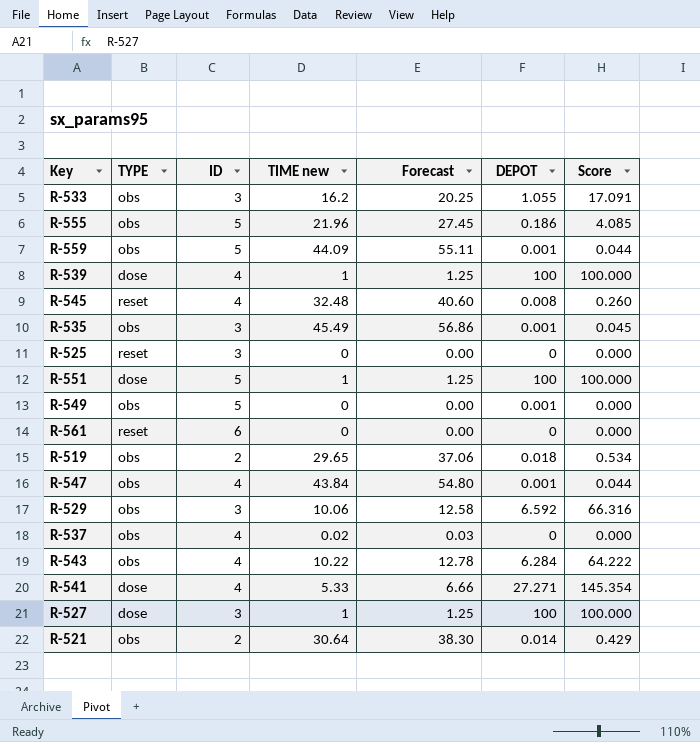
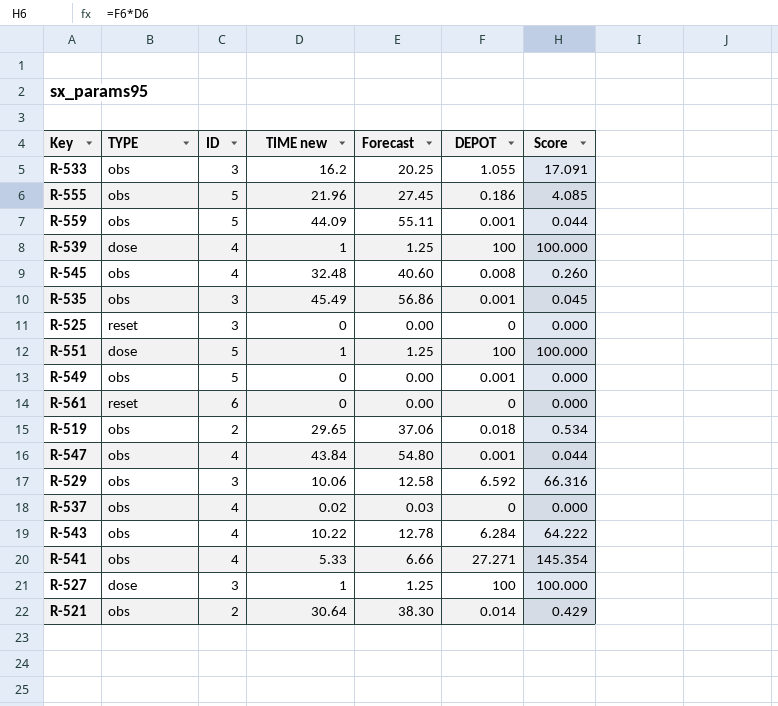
R-545 | TYPE: reset -> obs
R-541 | TYPE: dose -> obs

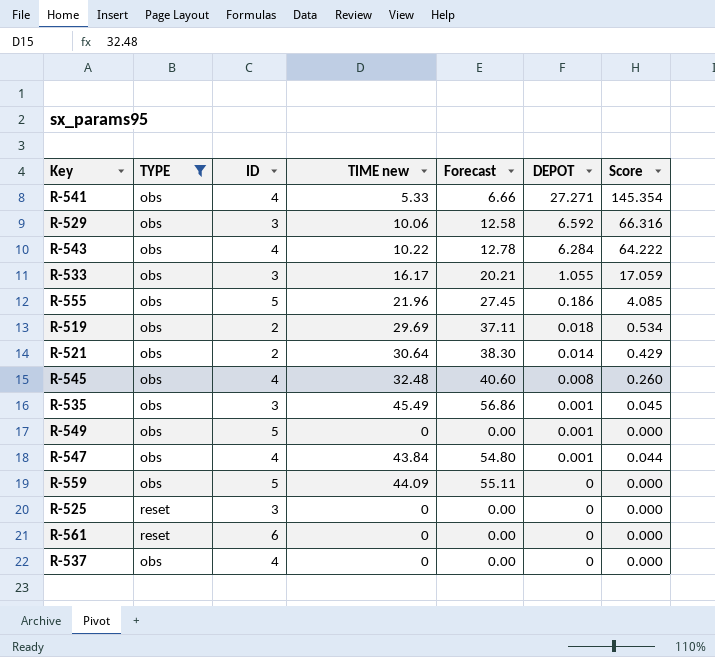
filter: none -> TYPE != dose
row order: none -> DEPOT descending
R-533 | TIME new: 16.2 -> 16.17
R-533 | Forecast: 20.25 -> 20.21
R-533 | Score: 17.091 -> 17.059
R-519 | TIME new: 29.65 -> 29.69
R-519 | Forecast: 37.06 -> 37.11
R-559 | DEPOT: 0.001 -> 0
R-559 | Score: 0.044 -> 0.000
R-537 | TIME new: 0.02 -> 0
R-537 | Forecast: 0.03 -> 0.00

